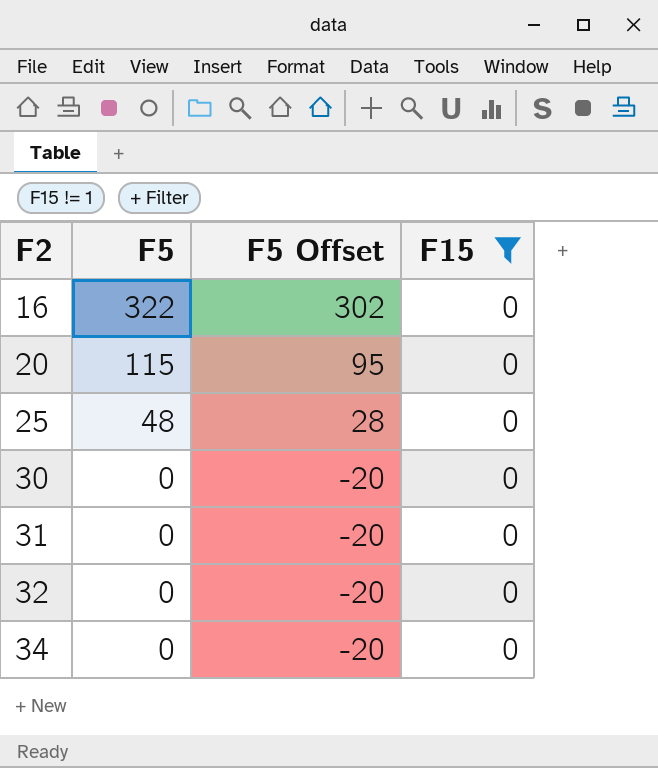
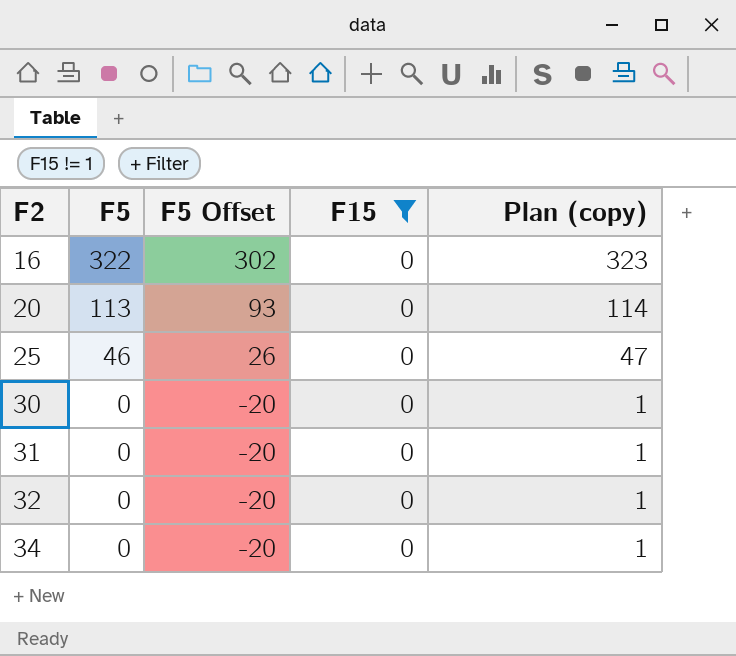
column Plan (copy) | formula: none -> [F5] + 1
20 | F5: 115 -> 113
20 | F5 Offset: 95 -> 93
25 | F5: 48 -> 46
25 | F5 Offset: 28 -> 26

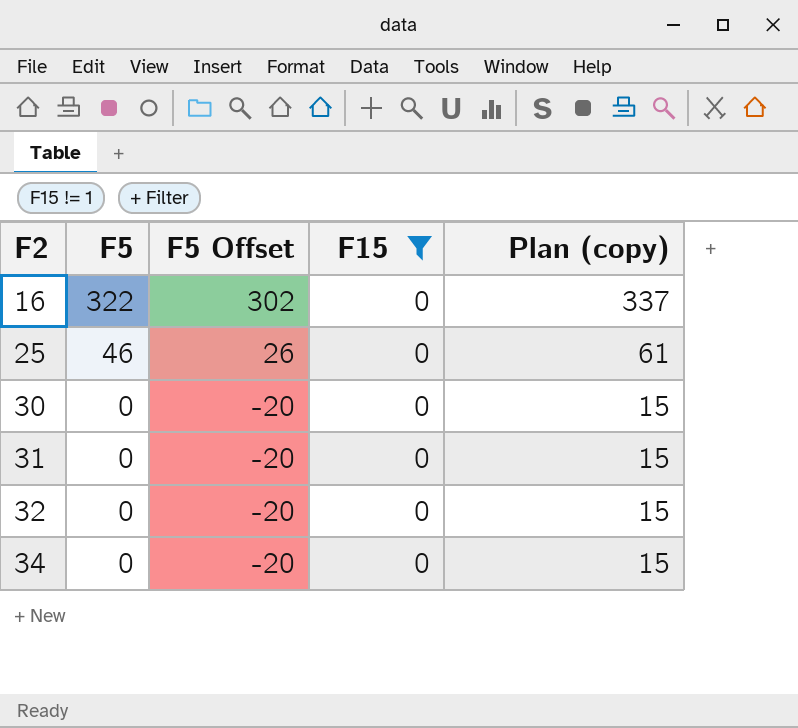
column Plan (copy) | formula: [F5] + 1 -> [F5] + 15
row 20: 113 | 93 | 0 | 114 -> none

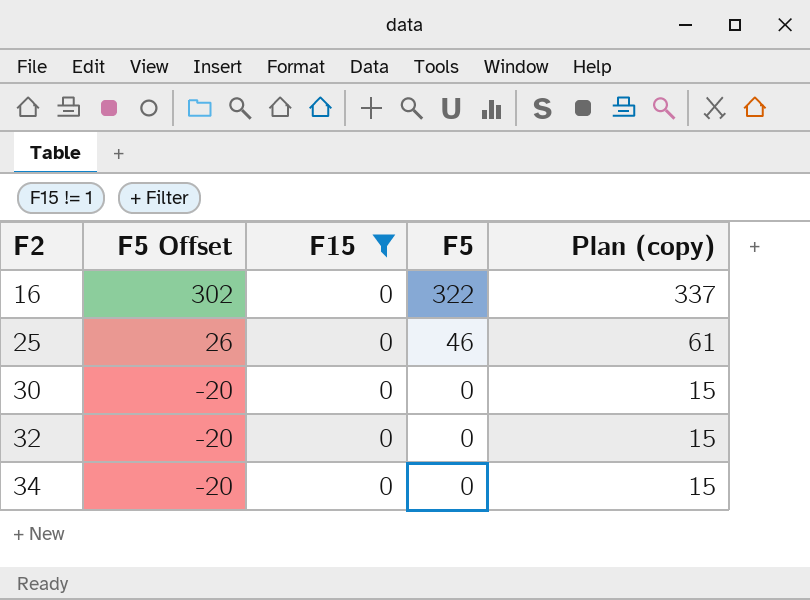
column F5 | position: 2 -> 4
row 31: 0 | -20 | 0 | 15 -> none

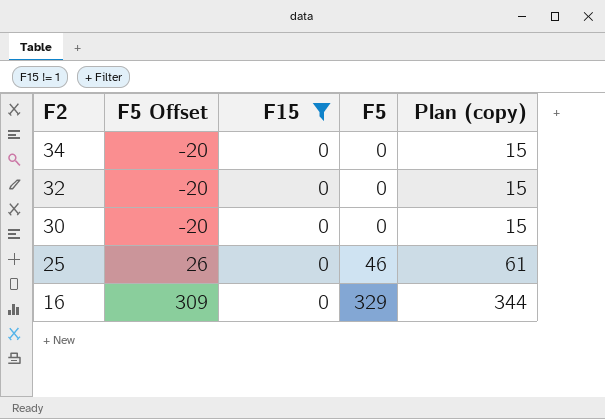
row order: F2 ascending -> F2 descending
16 | F5 Offset: 302 -> 309
16 | F5: 322 -> 329
16 | Plan (copy): 337 -> 344

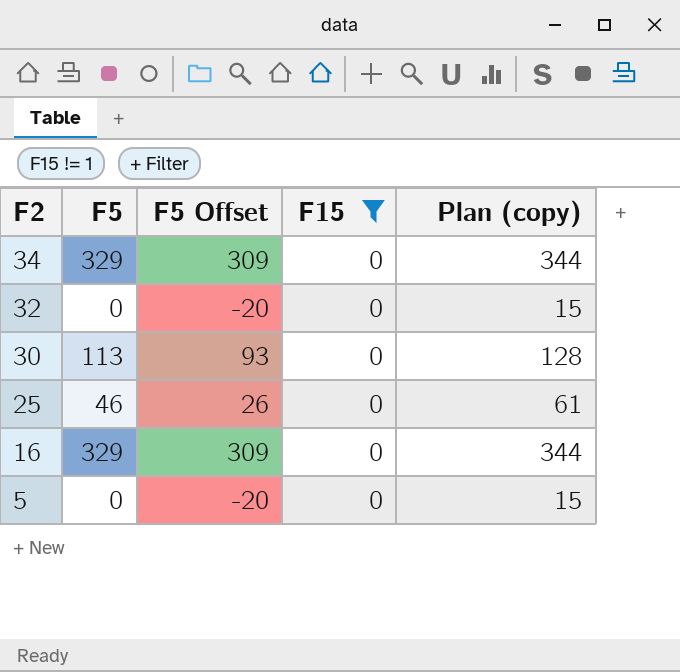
column F5 | position: 4 -> 2
34 | F5: 0 -> 329
34 | F5 Offset: -20 -> 309
34 | Plan (copy): 15 -> 344
30 | F5: 0 -> 113
30 | F5 Offset: -20 -> 93
30 | Plan (copy): 15 -> 128
row 5: none -> 0 | -20 | 0 | 15

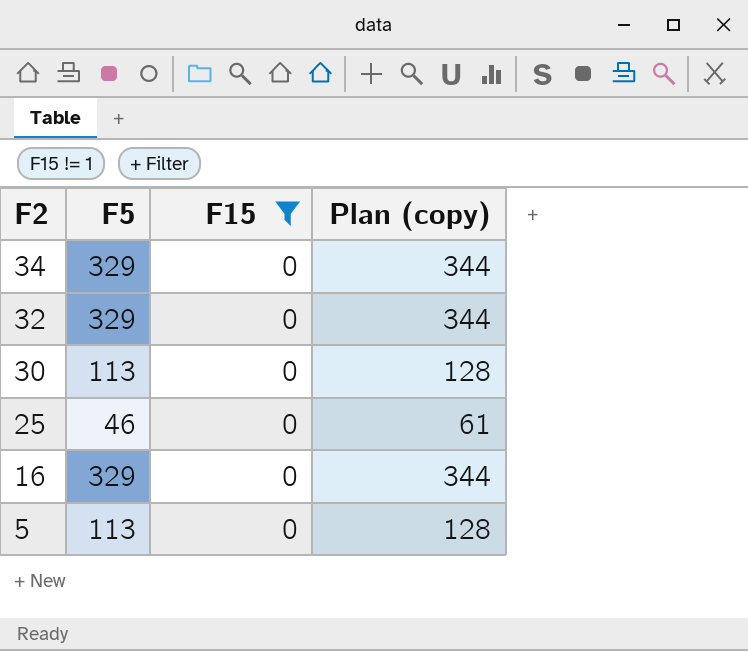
column F5 Offset | formula: [F5] - 20 -> none
32 | F5: 0 -> 329
32 | Plan (copy): 15 -> 344
5 | F5: 0 -> 113
5 | Plan (copy): 15 -> 128

